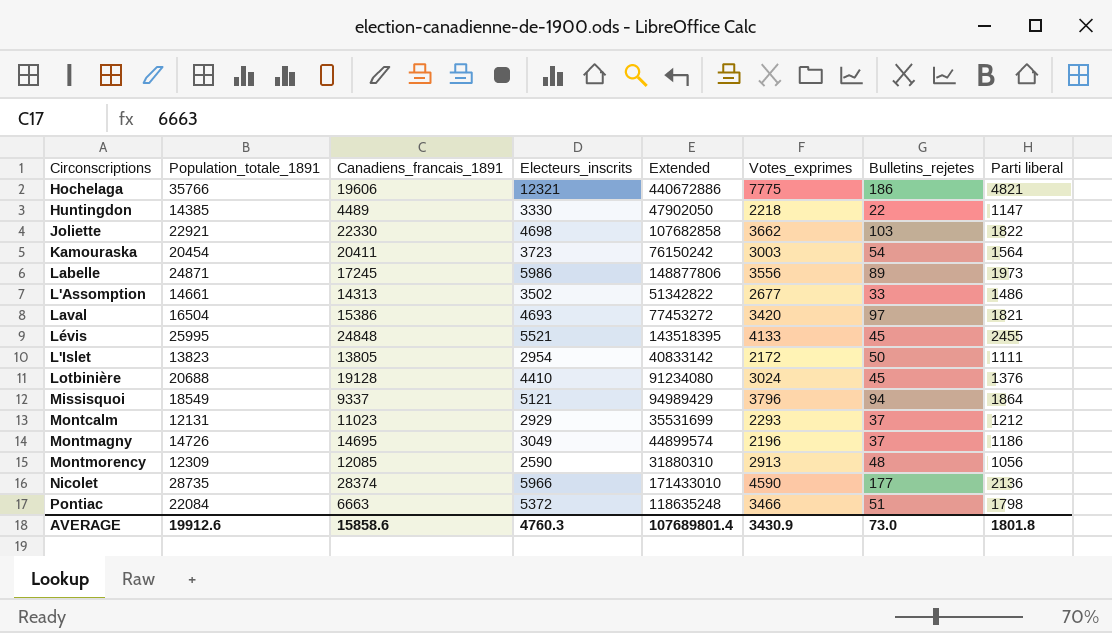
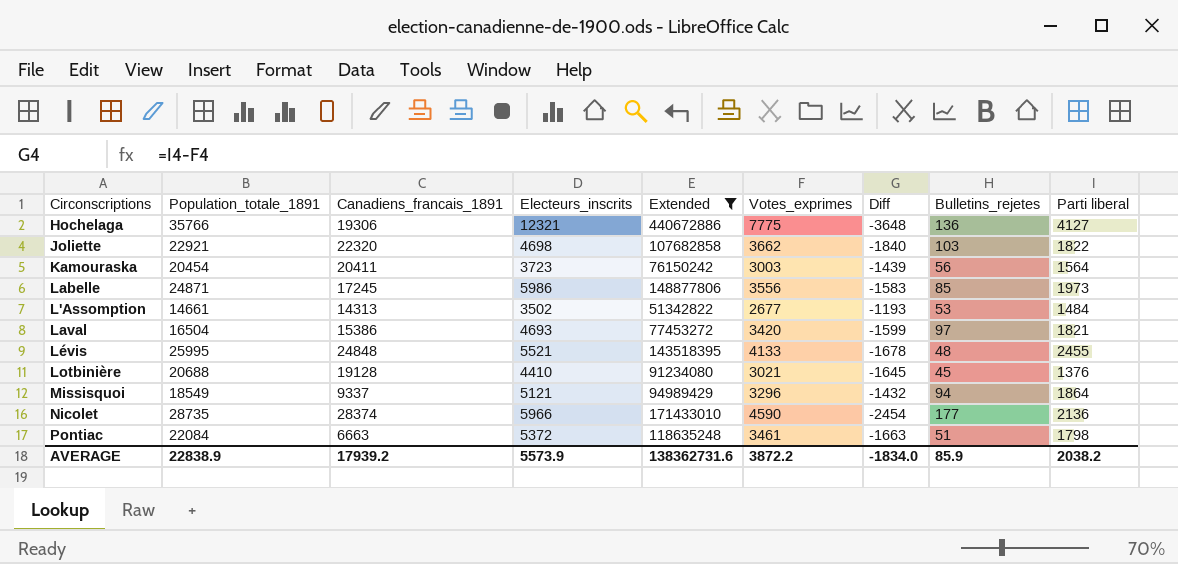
filter: none -> Extended >= 51342822
column Diff | formula: none -> [Parti liberal] - [Votes_exprimes]
Hochelaga | Canadiens_francais_1891: 19606 -> 19306
Hochelaga | Bulletins_rejetes: 186 -> 136
Hochelaga | Parti liberal: 4821 -> 4127
Joliette | Canadiens_francais_1891: 22330 -> 22320
Kamouraska | Bulletins_rejetes: 54 -> 56
Labelle | Bulletins_rejetes: 89 -> 85
L'Assomption | Bulletins_rejetes: 33 -> 53
L'Assomption | Parti liberal: 1486 -> 1484
Lévis | Bulletins_rejetes: 45 -> 48
Lotbinière | Votes_exprimes: 3024 -> 3021
Missisquoi | Votes_exprimes: 3796 -> 3296
Pontiac | Votes_exprimes: 3466 -> 3461
AVERAGE | Population_totale_1891: 19912.6 -> 22838.9
AVERAGE | Canadiens_francais_1891: 15858.6 -> 17939.2
AVERAGE | Electeurs_inscrits: 4760.3 -> 5573.9
AVERAGE | Extended: 107689801.4 -> 138362731.6
AVERAGE | Votes_exprimes: 3430.9 -> 3872.2
AVERAGE | Bulletins_rejetes: 73.0 -> 85.9
AVERAGE | Parti liberal: 1801.8 -> 2038.2

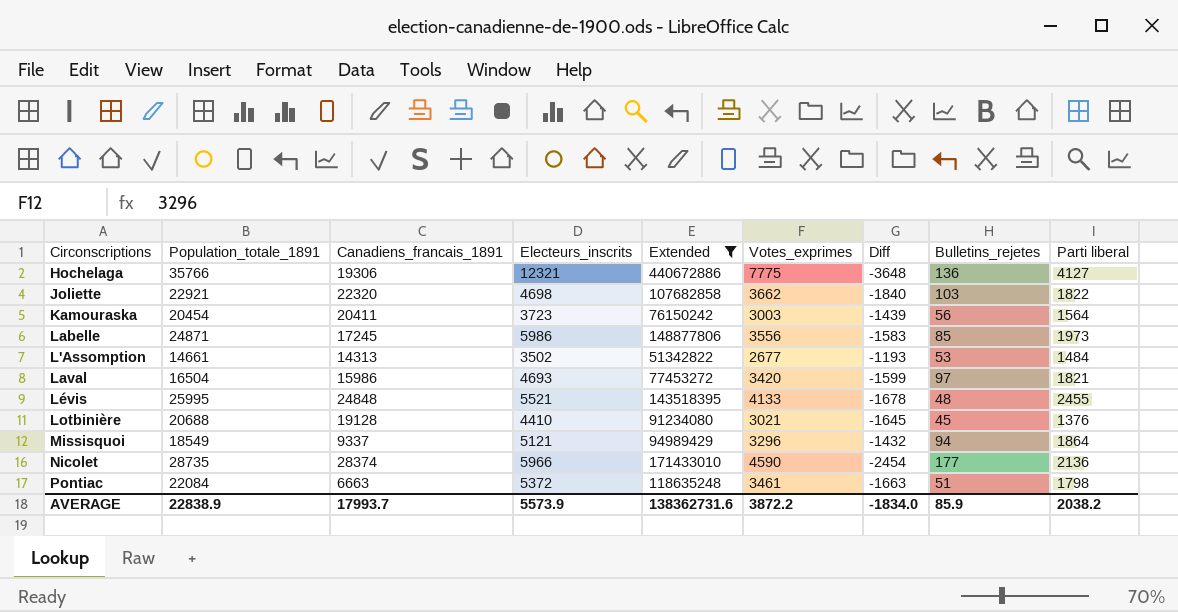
Laval | Canadiens_francais_1891: 15386 -> 15986
AVERAGE | Canadiens_francais_1891: 17939.2 -> 17993.7

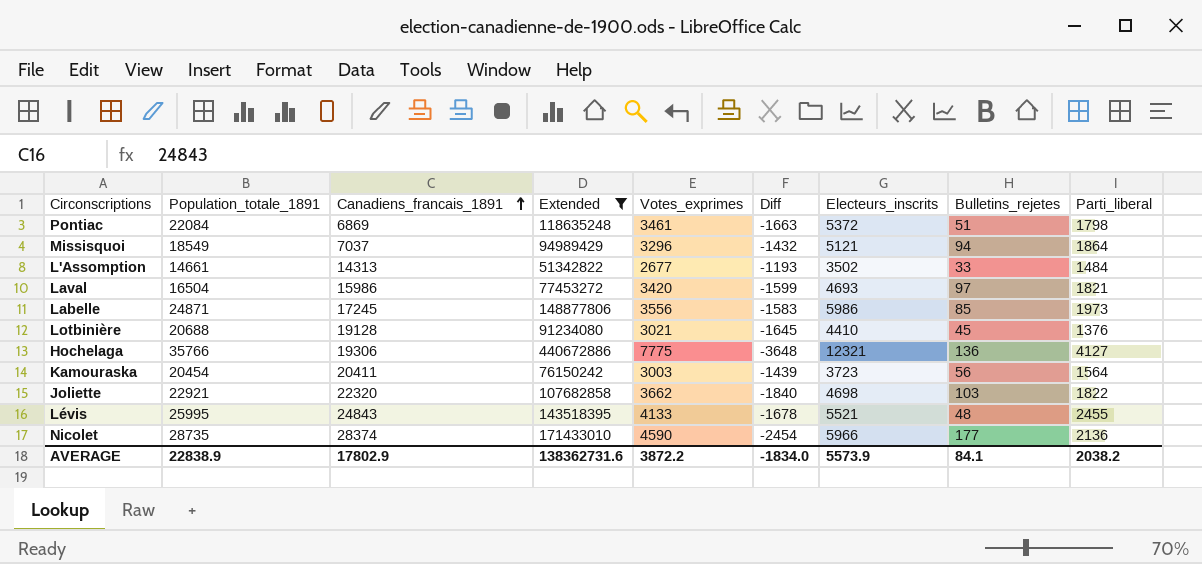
row order: none -> Canadiens_francais_1891 ascending
column Electeurs_inscrits | position: 4 -> 7
column name: Parti liberal -> Parti_liberal
Pontiac | Canadiens_francais_1891: 6663 -> 6869
Missisquoi | Canadiens_francais_1891: 9337 -> 7037
L'Assomption | Bulletins_rejetes: 53 -> 33
Lévis | Canadiens_francais_1891: 24848 -> 24843
AVERAGE | Canadiens_francais_1891: 17993.7 -> 17802.9
AVERAGE | Bulletins_rejetes: 85.9 -> 84.1

